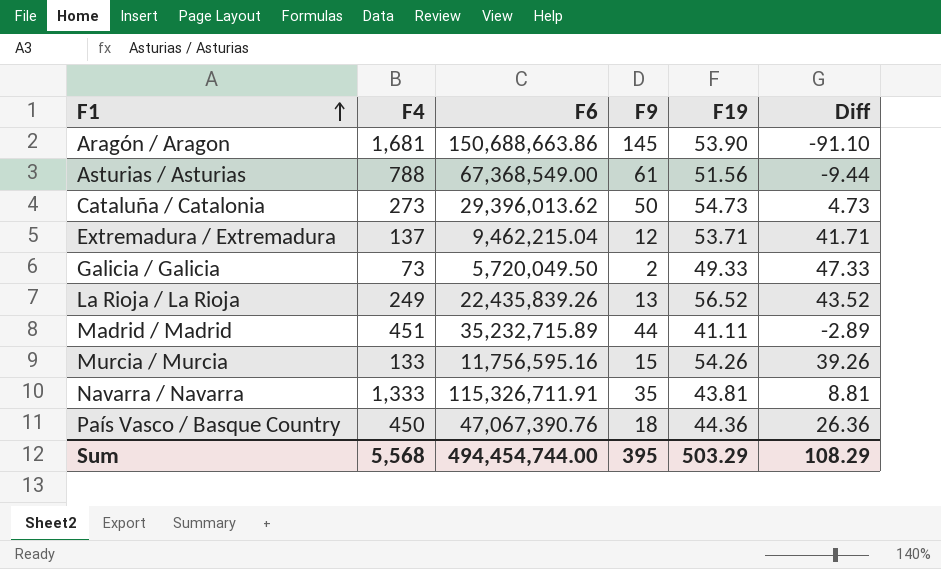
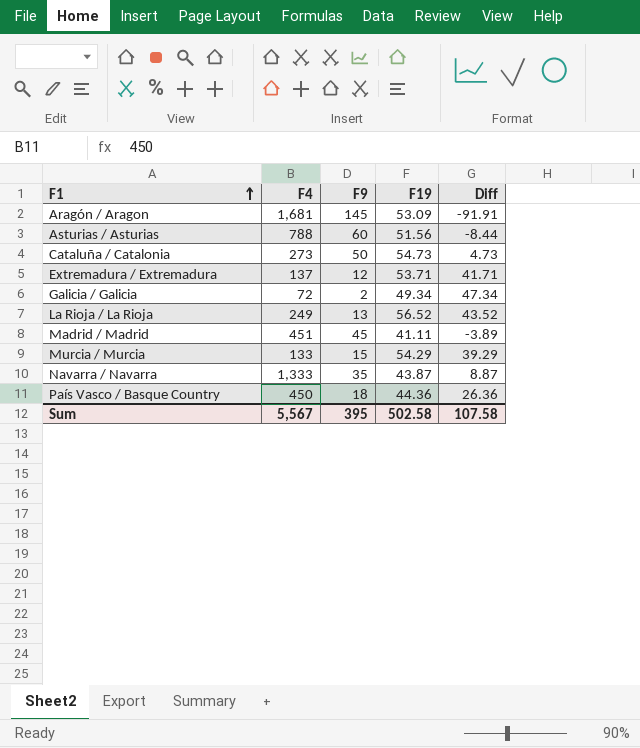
column F6 | position: 3 -> none
Aragón / Aragon | F19: 53.90 -> 53.09
Aragón / Aragon | Diff: -91.10 -> -91.91
Asturias / Asturias | F9: 61 -> 60
Asturias / Asturias | Diff: -9.44 -> -8.44
Galicia / Galicia | F4: 73 -> 72
Galicia / Galicia | F19: 49.33 -> 49.34
Galicia / Galicia | Diff: 47.33 -> 47.34
Madrid / Madrid | F9: 44 -> 45
Madrid / Madrid | Diff: -2.89 -> -3.89
Murcia / Murcia | F19: 54.26 -> 54.29
Murcia / Murcia | Diff: 39.26 -> 39.29
Navarra / Navarra | F19: 43.81 -> 43.87
Navarra / Navarra | Diff: 8.81 -> 8.87
Sum | F4: 5,568 -> 5,567
Sum | F19: 503.29 -> 502.58
Sum | Diff: 108.29 -> 107.58

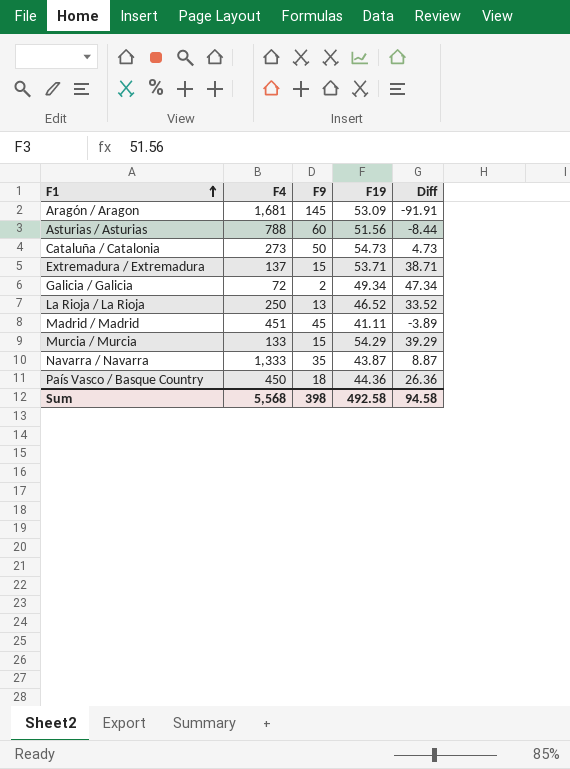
Extremadura / Extremadura | F9: 12 -> 15
Extremadura / Extremadura | Diff: 41.71 -> 38.71
La Rioja / La Rioja | F4: 249 -> 250
La Rioja / La Rioja | F19: 56.52 -> 46.52
La Rioja / La Rioja | Diff: 43.52 -> 33.52
Sum | F4: 5,567 -> 5,568
Sum | F9: 395 -> 398
Sum | F19: 502.58 -> 492.58
Sum | Diff: 107.58 -> 94.58

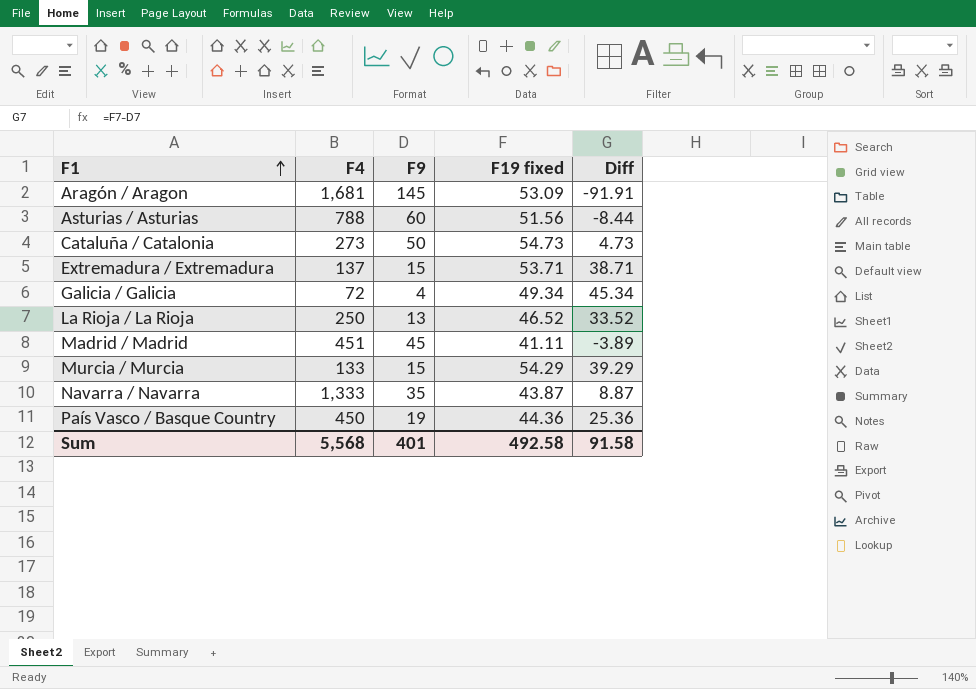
column name: F19 -> F19 fixed
Galicia / Galicia | F9: 2 -> 4
Galicia / Galicia | Diff: 47.34 -> 45.34
País Vasco / Basque Country | F9: 18 -> 19
País Vasco / Basque Country | Diff: 26.36 -> 25.36
Sum | F9: 398 -> 401
Sum | Diff: 94.58 -> 91.58

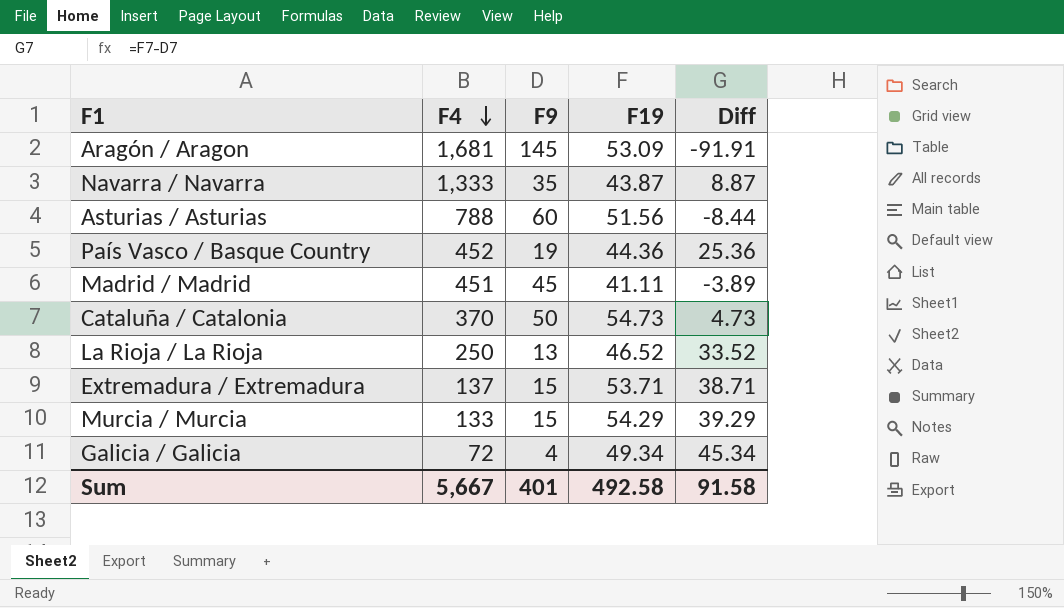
row order: F1 ascending -> F4 descending
column name: F19 fixed -> F19
País Vasco / Basque Country | F4: 450 -> 452
Cataluña / Catalonia | F4: 273 -> 370
Sum | F4: 5,568 -> 5,667

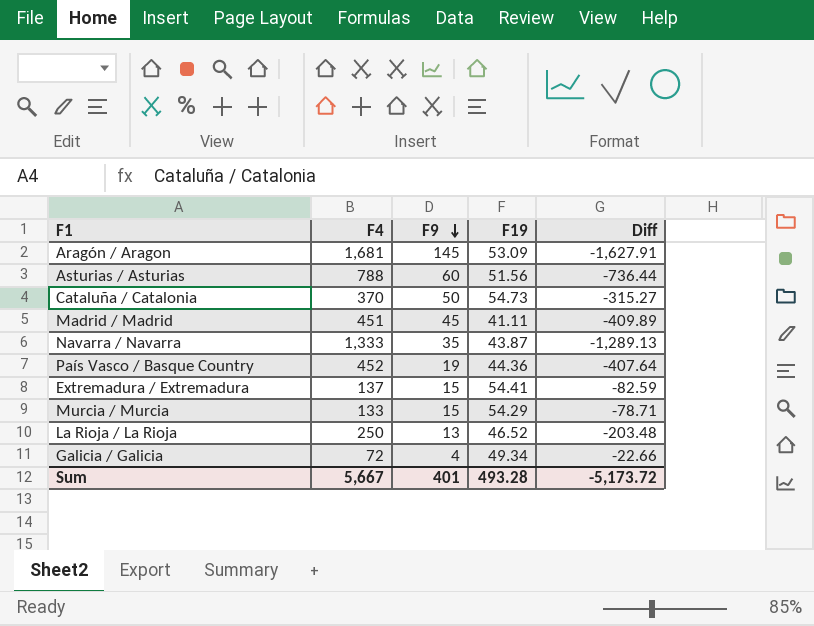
row order: F4 descending -> F9 descending
column Diff | formula: [F19] - [F9] -> [F19] - [F4]
Extremadura / Extremadura | F19: 53.71 -> 54.41
Sum | F19: 492.58 -> 493.28
Sum | Diff: 91.58 -> -5,173.72

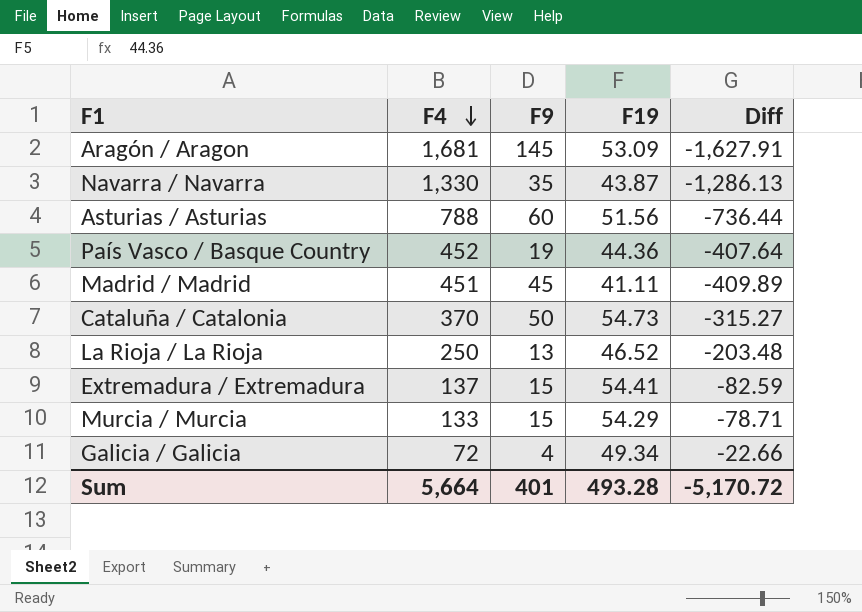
row order: F9 descending -> F4 descending
Navarra / Navarra | F4: 1,333 -> 1,330
Navarra / Navarra | Diff: -1,289.13 -> -1,286.13
Sum | F4: 5,667 -> 5,664
Sum | Diff: -5,173.72 -> -5,170.72

